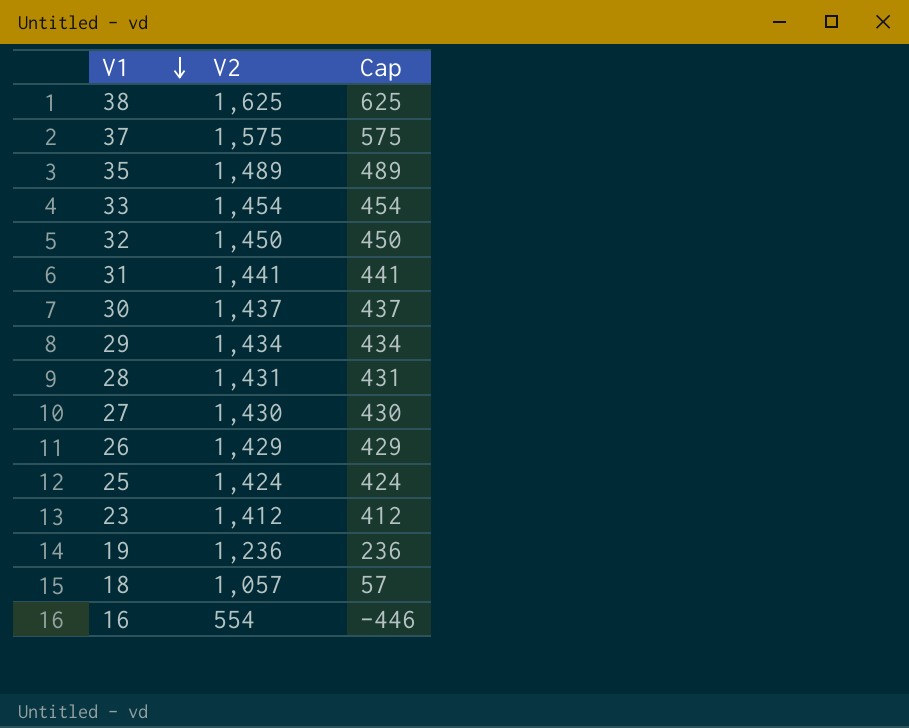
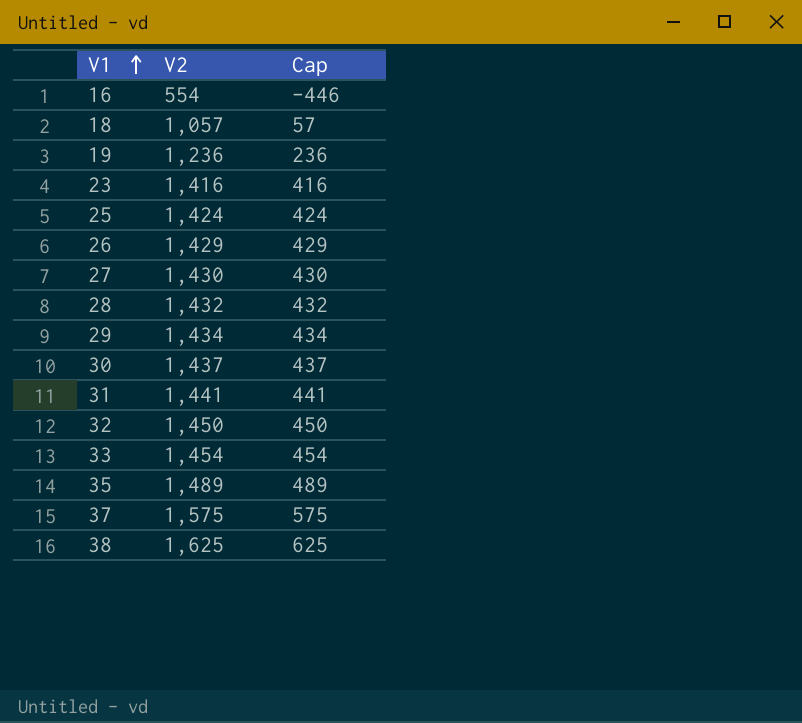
row order: V1 descending -> V1 ascending
23 | V2: 1,412 -> 1,416
23 | Cap: 412 -> 416
28 | V2: 1,431 -> 1,432
28 | Cap: 431 -> 432

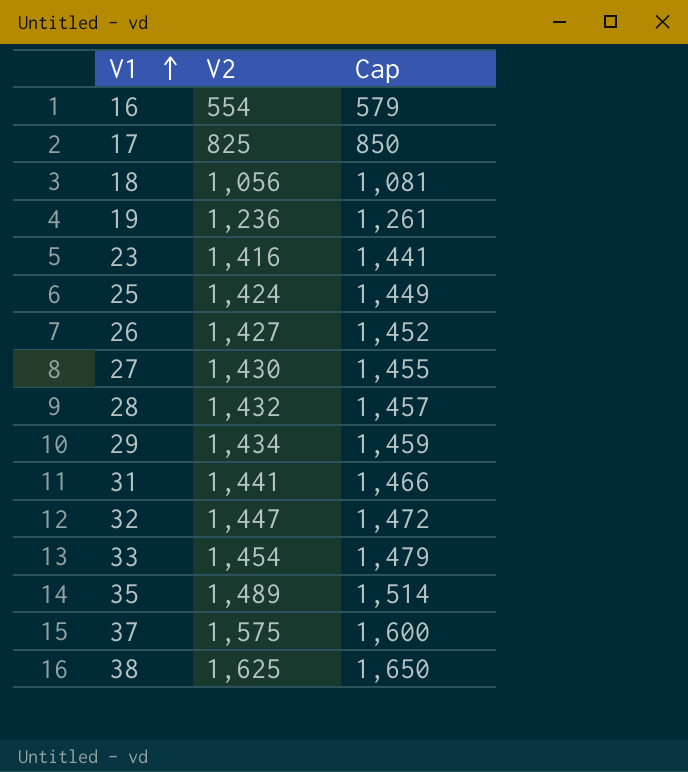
column Cap | formula: [V2] - 1000 -> [V2] + 25
row 30: 1,437 | 437 -> none
row 17: none -> 825 | 850
18 | V2: 1,057 -> 1,056
26 | V2: 1,429 -> 1,427
32 | V2: 1,450 -> 1,447

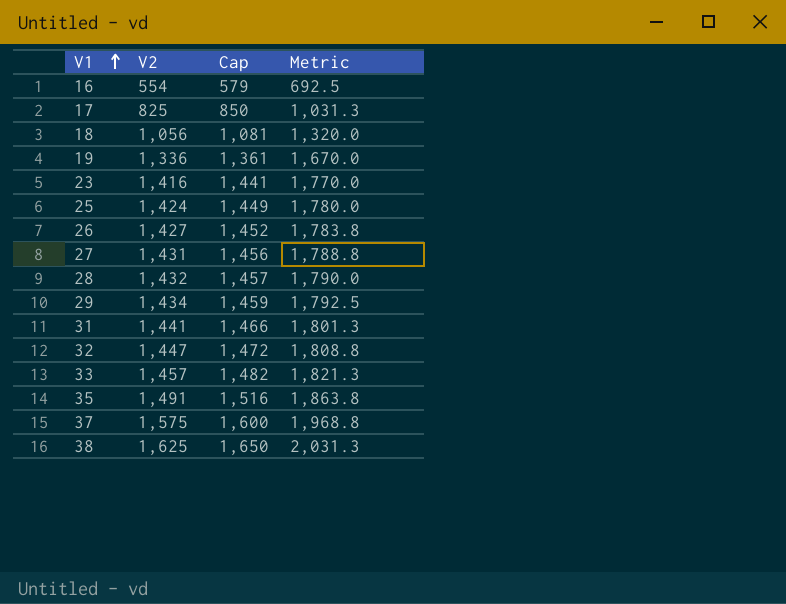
column Metric | formula: none -> [V2] * 1.25
19 | V2: 1,236 -> 1,336
19 | Cap: 1,261 -> 1,361
27 | V2: 1,430 -> 1,431
27 | Cap: 1,455 -> 1,456
33 | V2: 1,454 -> 1,457
33 | Cap: 1,479 -> 1,482
35 | V2: 1,489 -> 1,491
35 | Cap: 1,514 -> 1,516

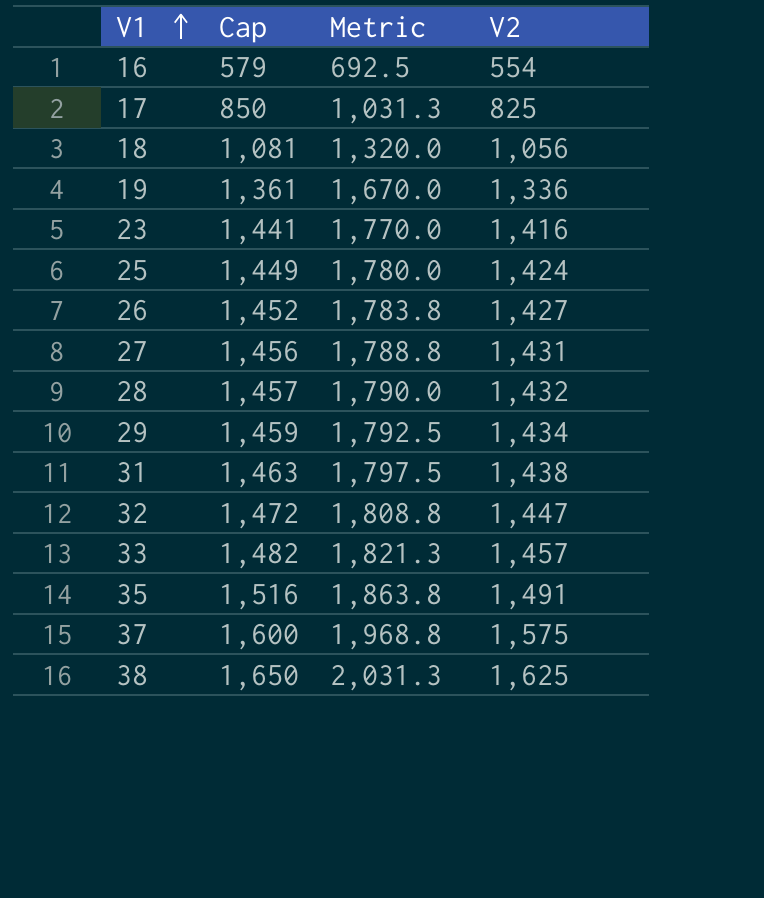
column V2 | position: 2 -> 4
31 | Cap: 1,466 -> 1,463
31 | Metric: 1,801.3 -> 1,797.5
31 | V2: 1,441 -> 1,438

